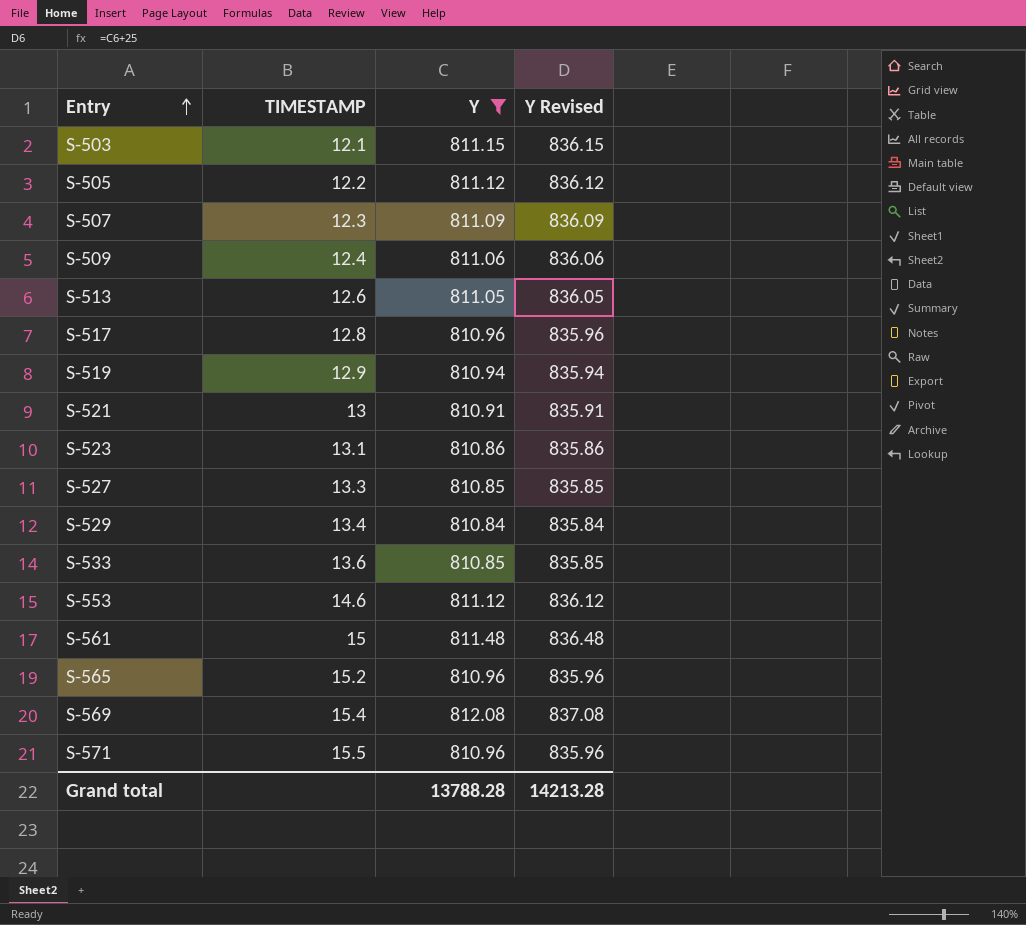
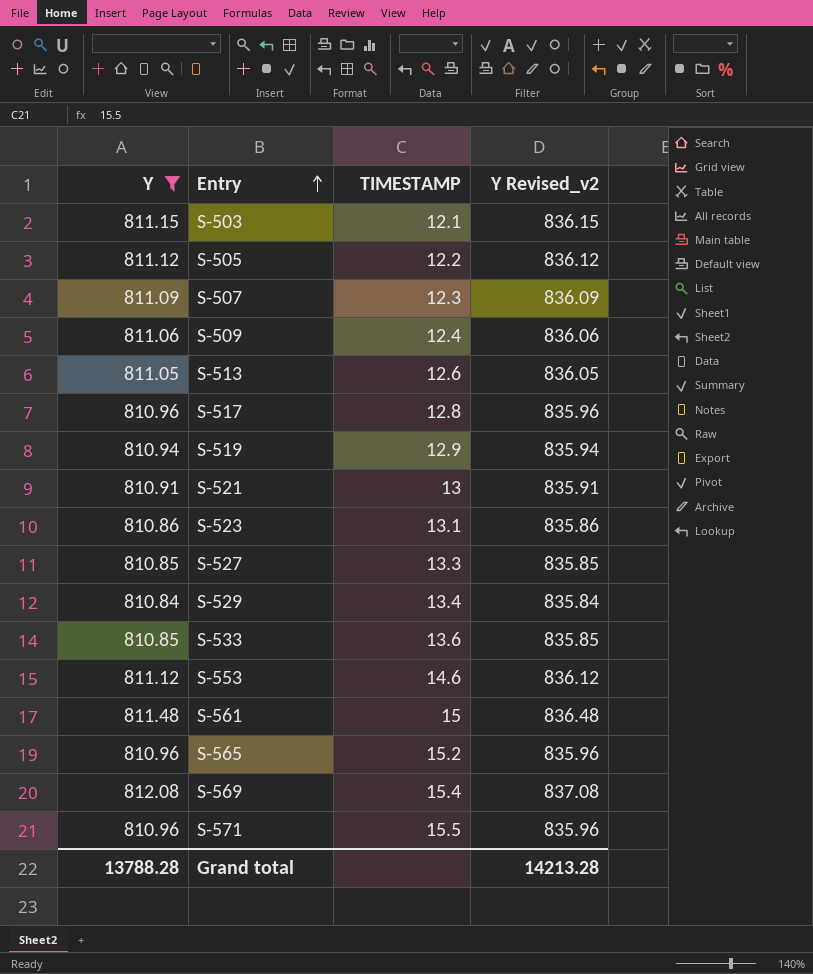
column Y | position: 3 -> 1
column name: Y Revised -> Y Revised_v2

